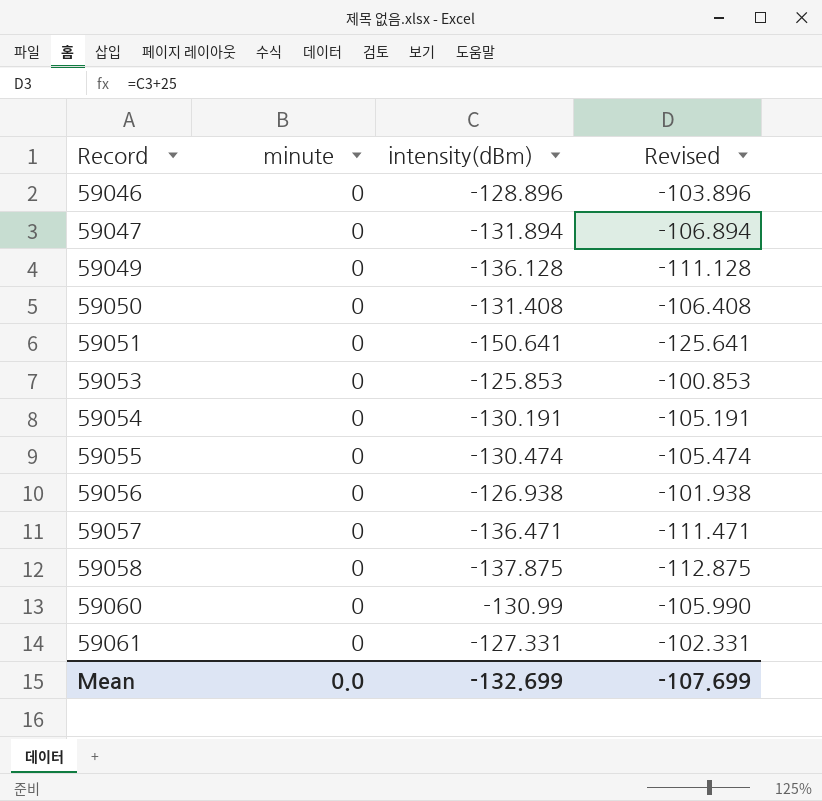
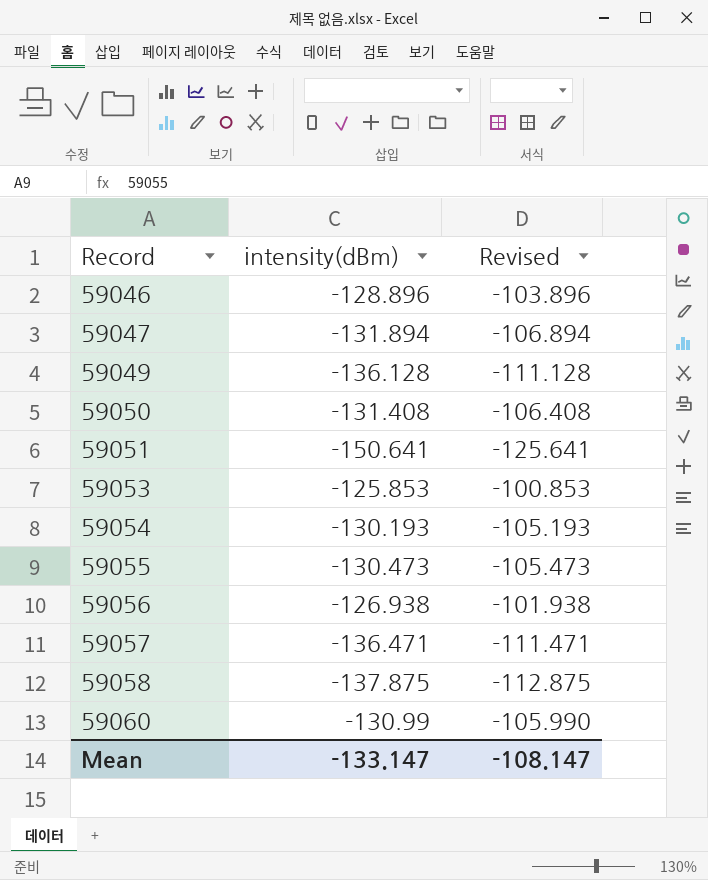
column minute | position: 2 -> none
row 59061: 0 | -127.331 | -102.331 -> none
59054 | intensity(dBm): -130.191 -> -130.193
59054 | Revised: -105.191 -> -105.193
59055 | intensity(dBm): -130.474 -> -130.473
59055 | Revised: -105.474 -> -105.473
Mean | intensity(dBm): -132.699 -> -133.147
Mean | Revised: -107.699 -> -108.147

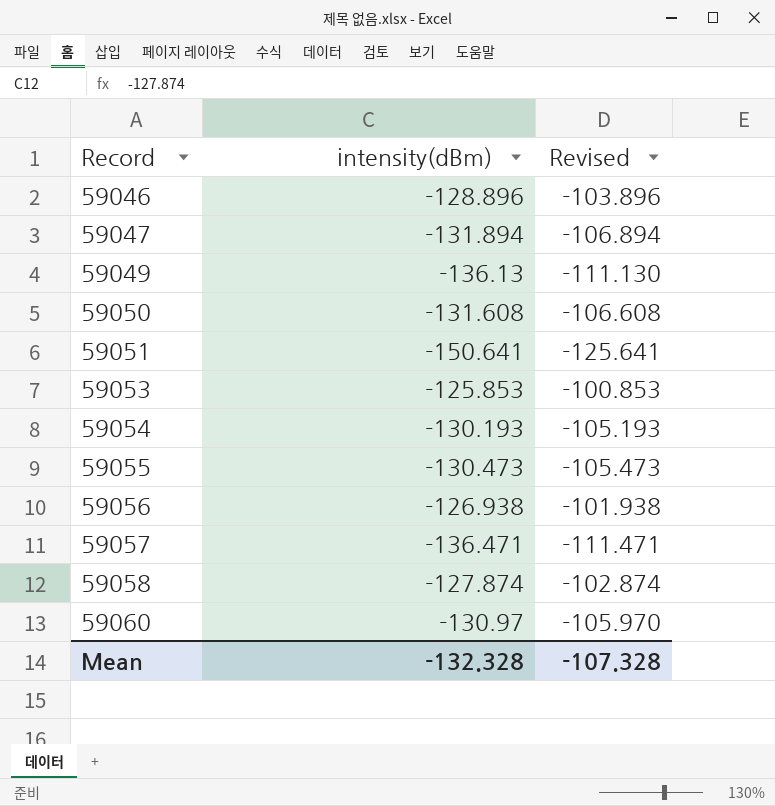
59049 | intensity(dBm): -136.128 -> -136.13
59049 | Revised: -111.128 -> -111.130
59050 | intensity(dBm): -131.408 -> -131.608
59050 | Revised: -106.408 -> -106.608
59058 | intensity(dBm): -137.875 -> -127.874
59058 | Revised: -112.875 -> -102.874
59060 | intensity(dBm): -130.99 -> -130.97
59060 | Revised: -105.990 -> -105.970
Mean | intensity(dBm): -133.147 -> -132.328
Mean | Revised: -108.147 -> -107.328

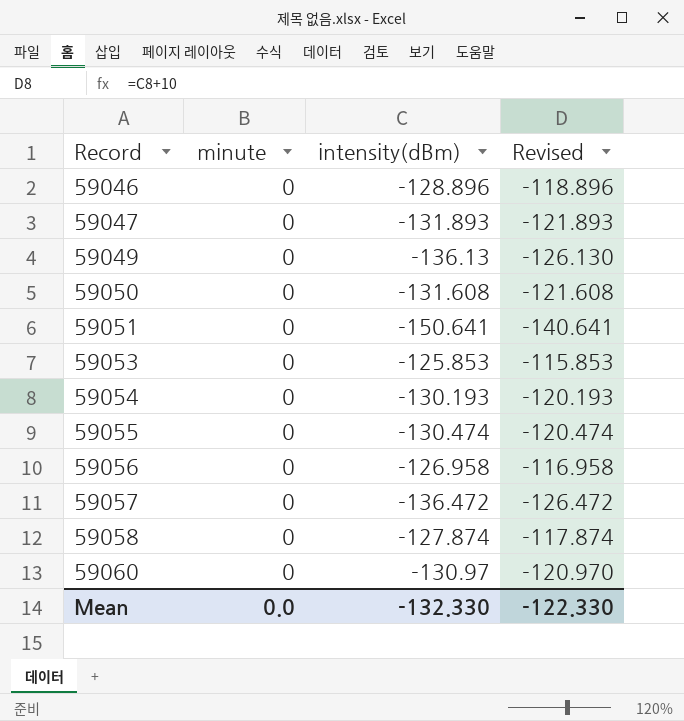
column minute | position: none -> 2
column Revised | formula: [intensity(dBm)] + 25 -> [intensity(dBm)] + 10
59047 | intensity(dBm): -131.894 -> -131.893
59055 | intensity(dBm): -130.473 -> -130.474
59056 | intensity(dBm): -126.938 -> -126.958
59057 | intensity(dBm): -136.471 -> -136.472
Mean | intensity(dBm): -132.328 -> -132.330
Mean | Revised: -107.328 -> -122.330

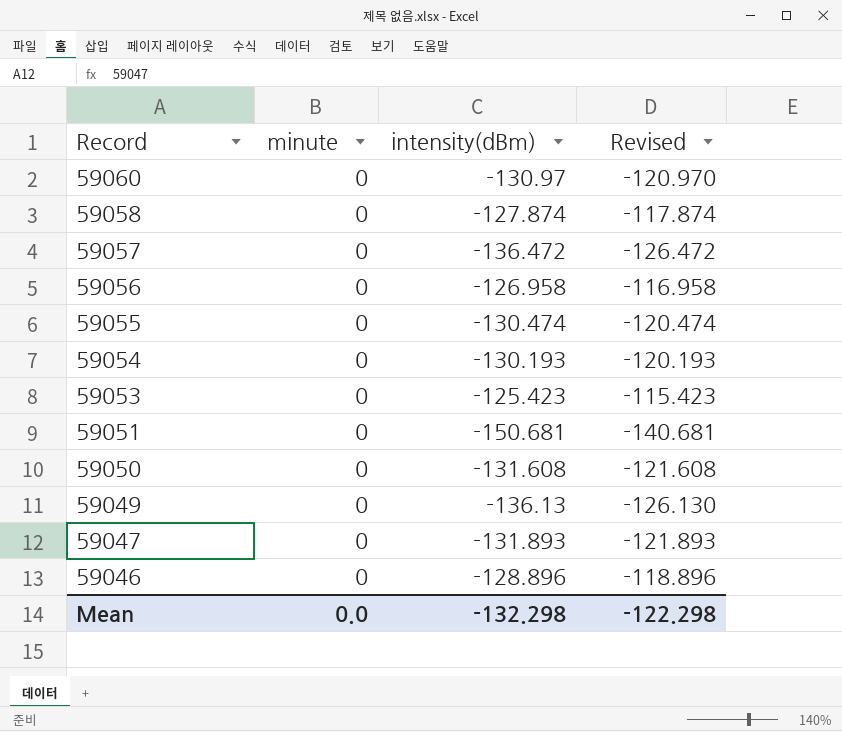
row order: Record ascending -> Record descending
59053 | intensity(dBm): -125.853 -> -125.423
59053 | Revised: -115.853 -> -115.423
59051 | intensity(dBm): -150.641 -> -150.681
59051 | Revised: -140.641 -> -140.681
Mean | intensity(dBm): -132.330 -> -132.298
Mean | Revised: -122.330 -> -122.298

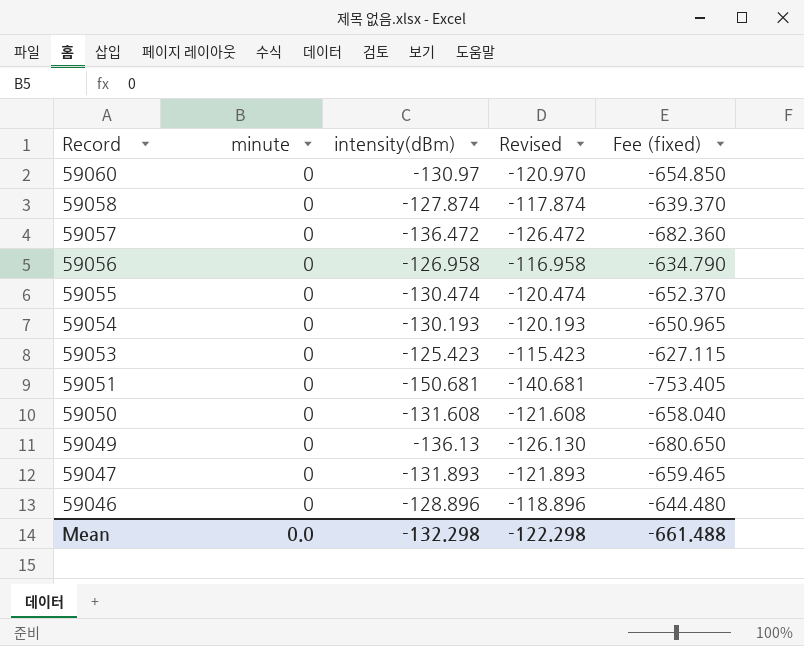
column Fee (fixed) | formula: none -> [intensity(dBm)] * 5

